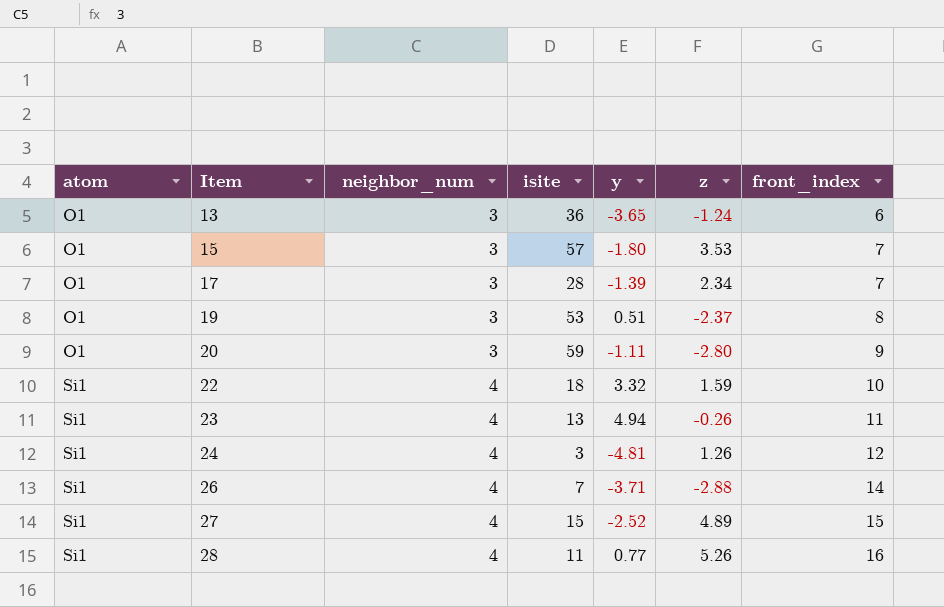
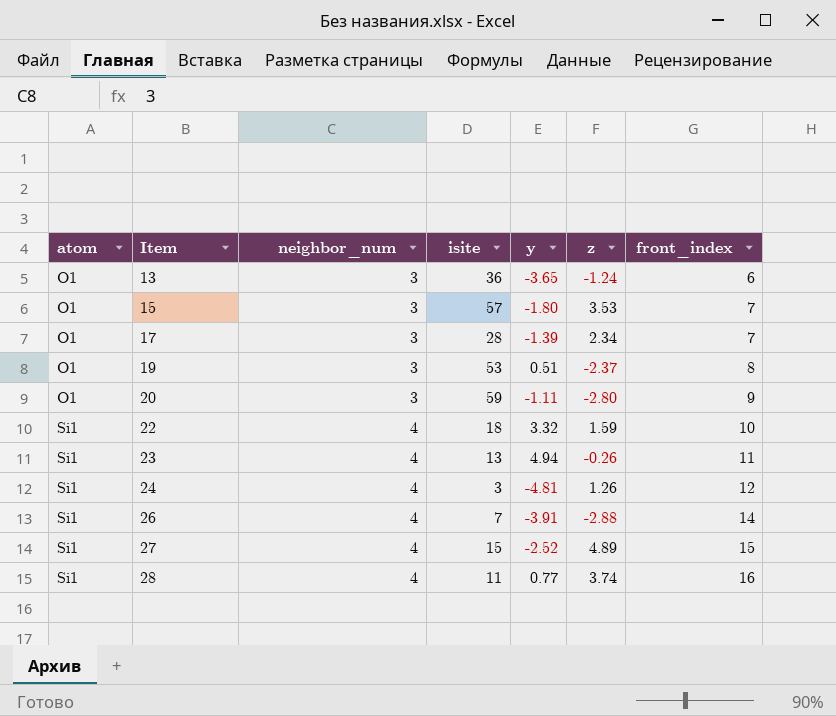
26 | y: -3.71 -> -3.91
28 | z: 5.26 -> 3.74

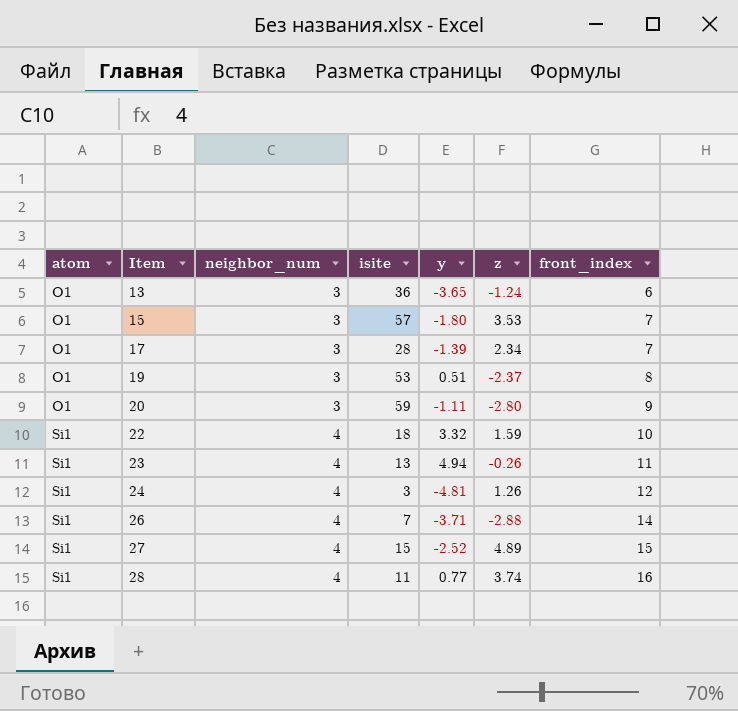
26 | y: -3.91 -> -3.71

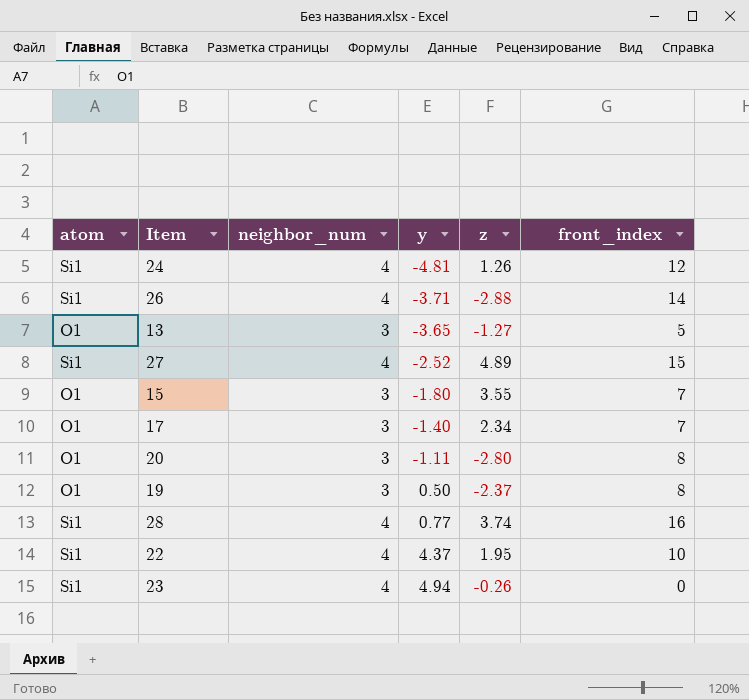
row order: atom ascending -> y ascending
column isite | position: 4 -> none
13 | z: -1.24 -> -1.27
13 | front_index: 6 -> 5
15 | z: 3.53 -> 3.55
17 | y: -1.39 -> -1.40
20 | front_index: 9 -> 8
19 | y: 0.51 -> 0.50
22 | y: 3.32 -> 4.37
22 | z: 1.59 -> 1.95
23 | front_index: 11 -> 0

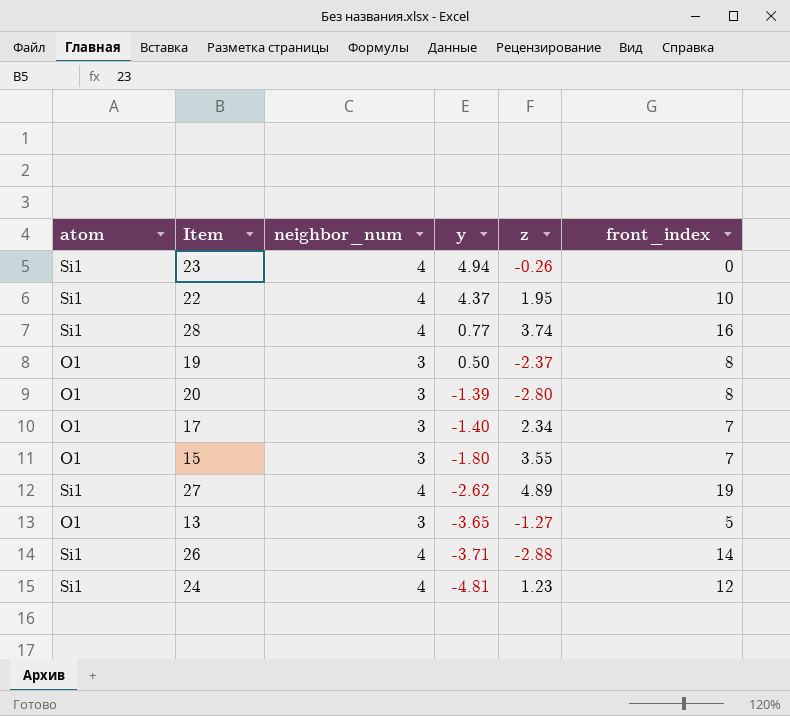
row order: y ascending -> y descending
20 | y: -1.11 -> -1.39
27 | y: -2.52 -> -2.62
27 | front_index: 15 -> 19
24 | z: 1.26 -> 1.23

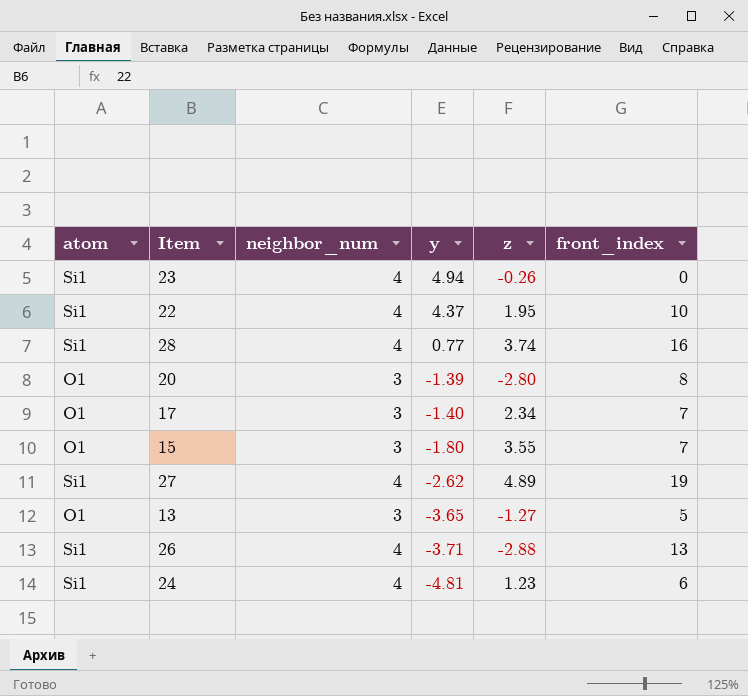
row 19: O1 | 3 | 0.50 | -2.37 | 8 -> none
26 | front_index: 14 -> 13
24 | front_index: 12 -> 6

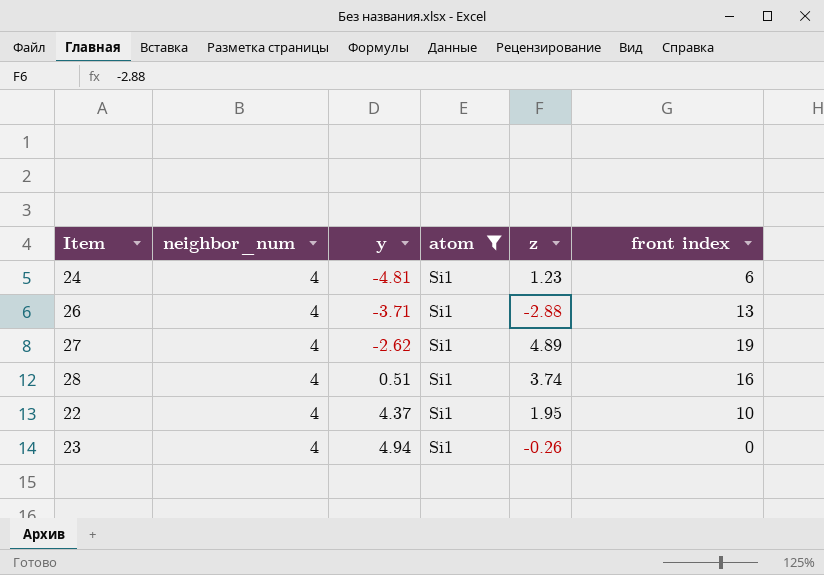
filter: none -> atom = Si1
row order: y descending -> y ascending
column atom | position: 1 -> 4
column name: front_index -> front index
28 | y: 0.77 -> 0.51

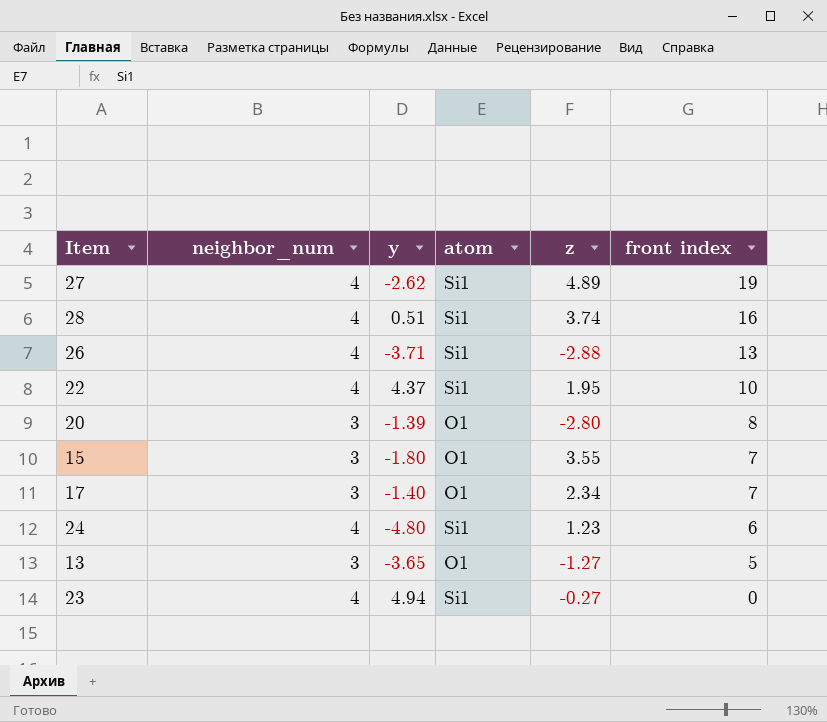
filter: atom = Si1 -> none
row order: y ascending -> front index descending
24 | y: -4.81 -> -4.80
23 | z: -0.26 -> -0.27

